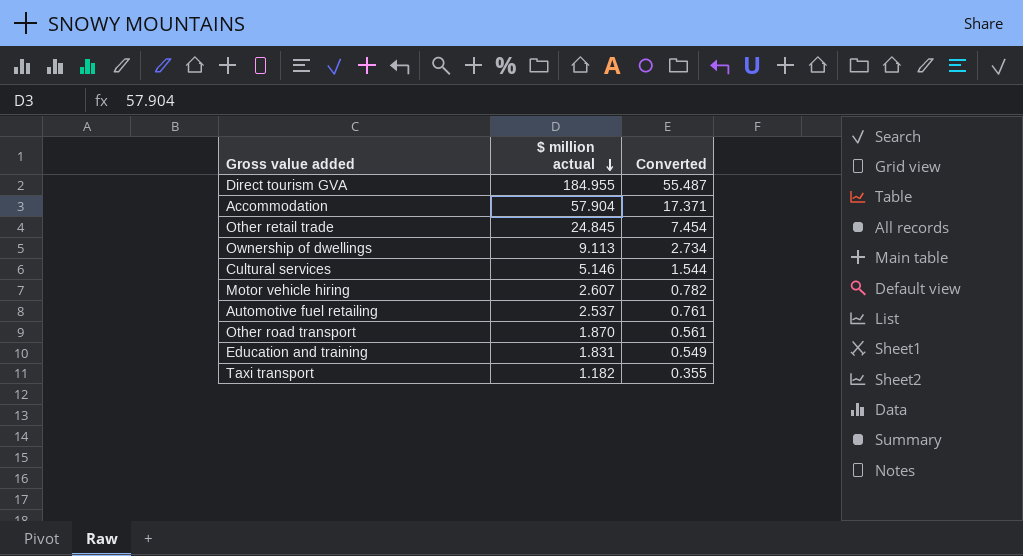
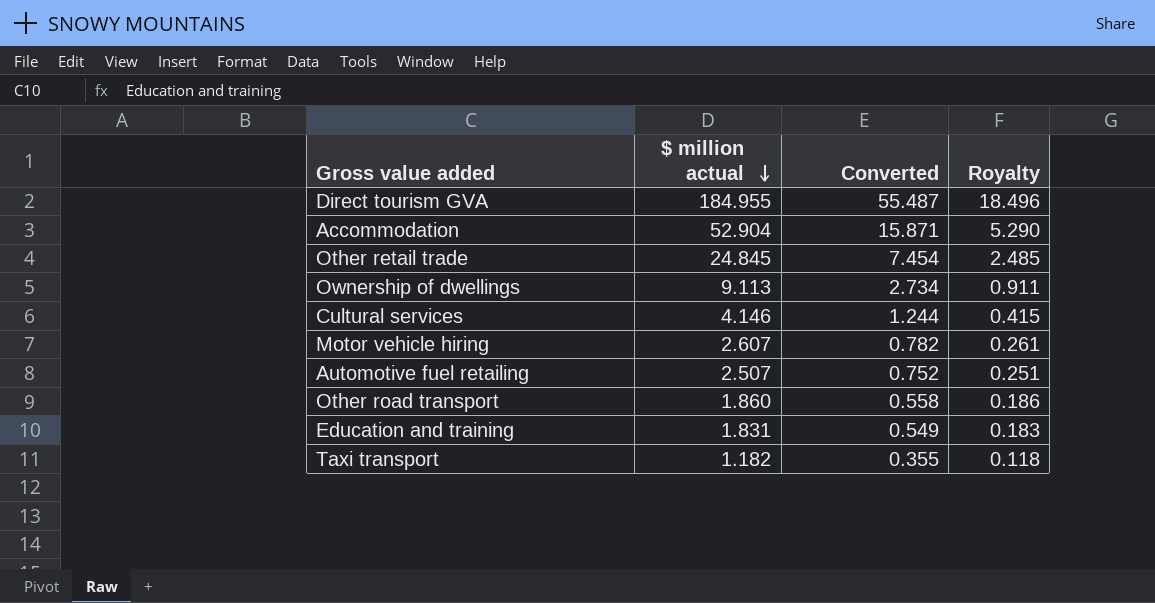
column Royalty | formula: none -> [$ million actual] * 0.1
Accommodation | $ million actual: 57.904 -> 52.904
Accommodation | Converted: 17.371 -> 15.871
Cultural services | $ million actual: 5.146 -> 4.146
Cultural services | Converted: 1.544 -> 1.244
Automotive fuel retailing | $ million actual: 2.537 -> 2.507
Automotive fuel retailing | Converted: 0.761 -> 0.752
Other road transport | $ million actual: 1.870 -> 1.860
Other road transport | Converted: 0.561 -> 0.558

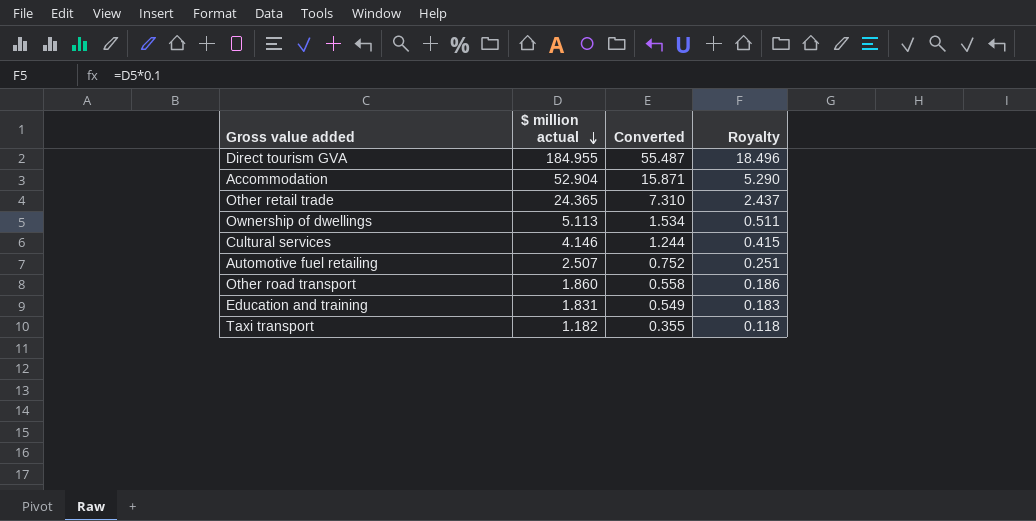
row Motor vehicle hiring: 2.607 | 0.782 | 0.261 -> none
Other retail trade | $ million actual: 24.845 -> 24.365
Other retail trade | Converted: 7.454 -> 7.310
Other retail trade | Royalty: 2.485 -> 2.437
Ownership of dwellings | $ million actual: 9.113 -> 5.113
Ownership of dwellings | Converted: 2.734 -> 1.534
Ownership of dwellings | Royalty: 0.911 -> 0.511

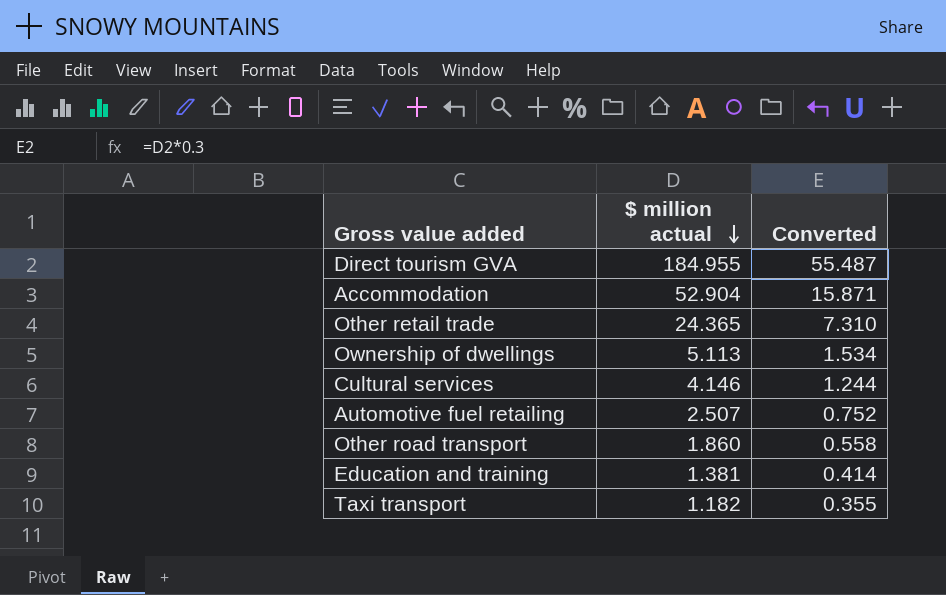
column Royalty | formula: [$ million actual] * 0.1 -> none
Education and training | $ million actual: 1.831 -> 1.381
Education and training | Converted: 0.549 -> 0.414

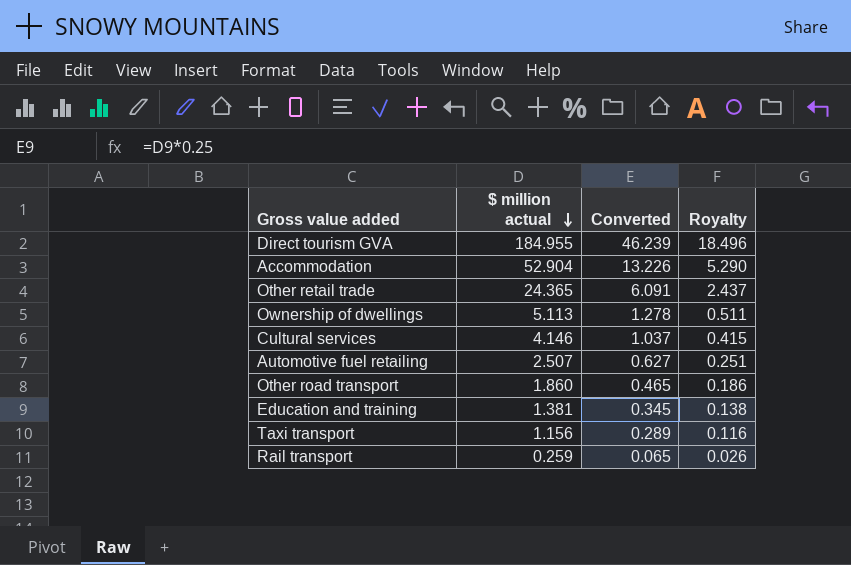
column Converted | formula: [$ million actual] * 0.3 -> [$ million actual] * 0.25
column Royalty | formula: none -> [$ million actual] * 0.1
Taxi transport | $ million actual: 1.182 -> 1.156
row Rail transport: none -> 0.259 | 0.065 | 0.026

